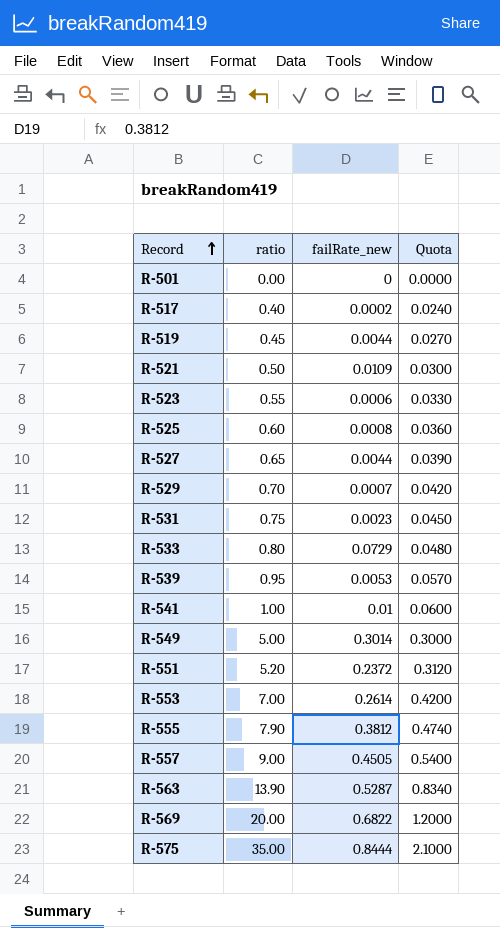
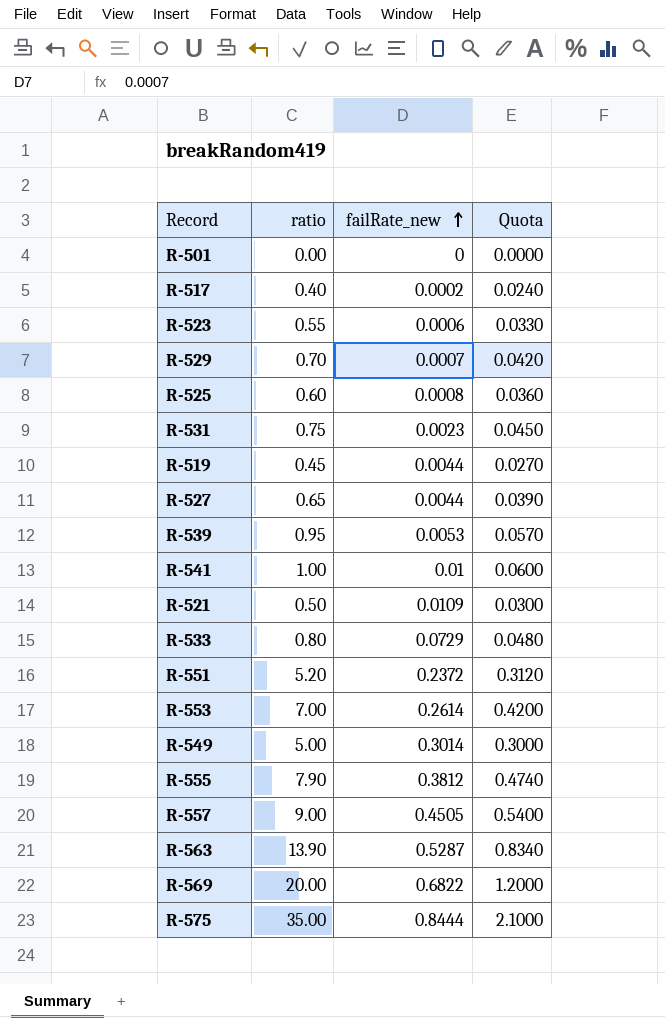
row order: Record ascending -> failRate_new ascending

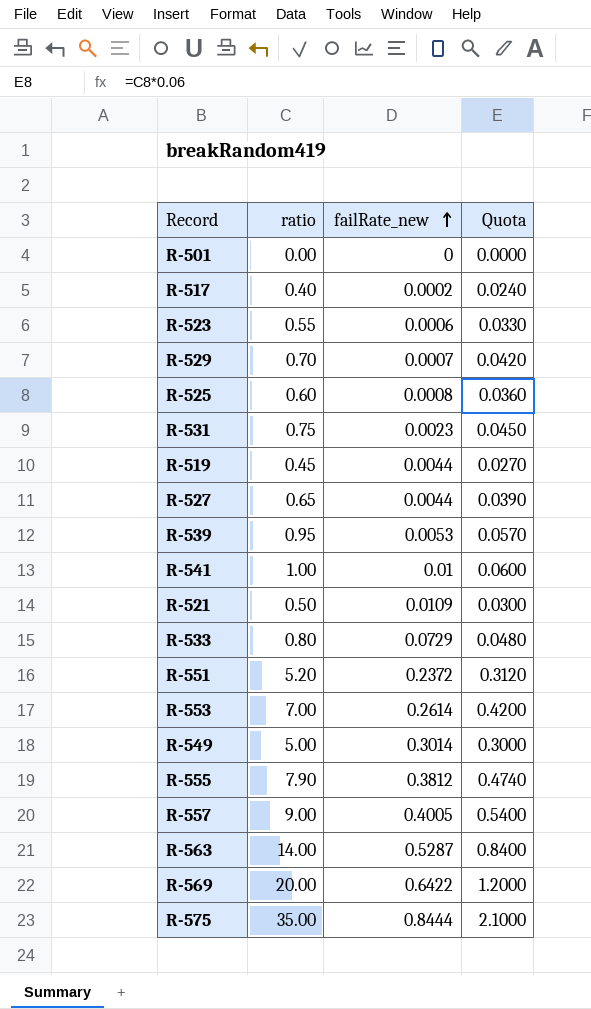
R-557 | failRate_new: 0.4505 -> 0.4005
R-563 | ratio: 13.90 -> 14.00
R-563 | Quota: 0.8340 -> 0.8400
R-569 | failRate_new: 0.6822 -> 0.6422

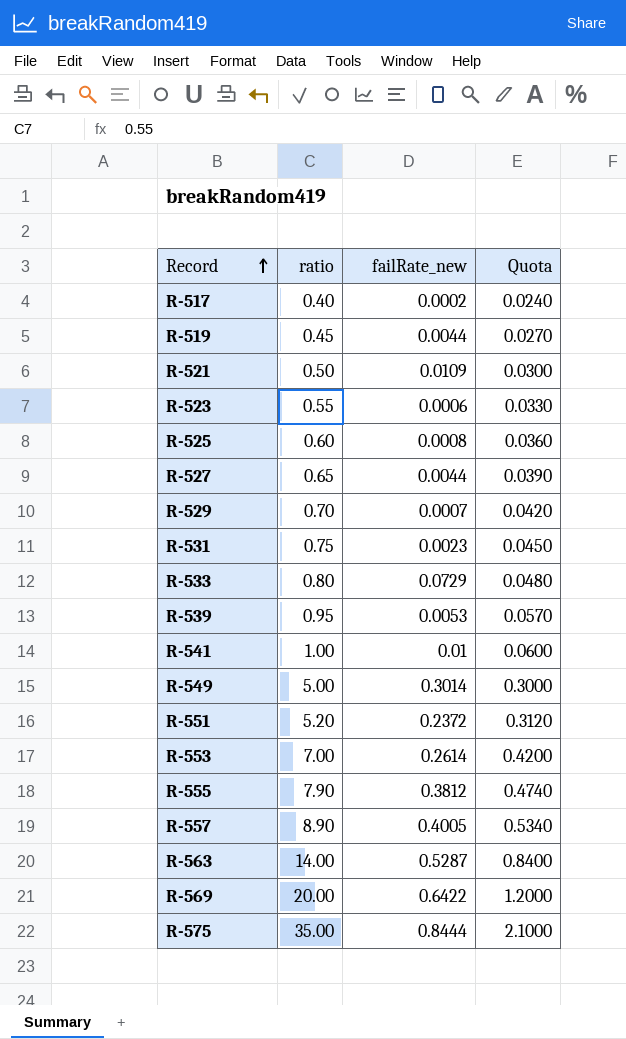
row order: failRate_new ascending -> Record ascending
row R-501: 0.00 | 0 | 0.0000 -> none
R-557 | ratio: 9.00 -> 8.90
R-557 | Quota: 0.5400 -> 0.5340

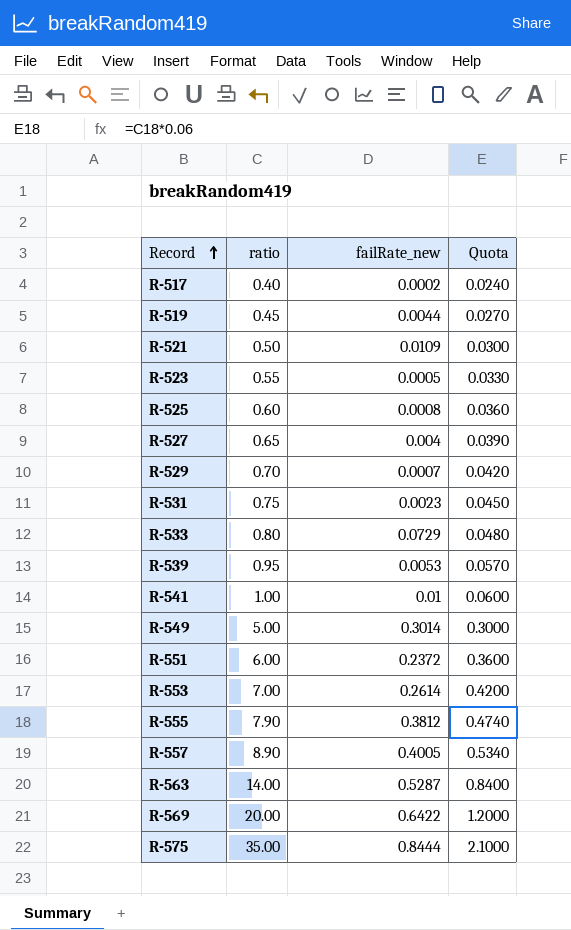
R-523 | failRate_new: 0.0006 -> 0.0005
R-527 | failRate_new: 0.0044 -> 0.004
R-551 | ratio: 5.20 -> 6.00
R-551 | Quota: 0.3120 -> 0.3600

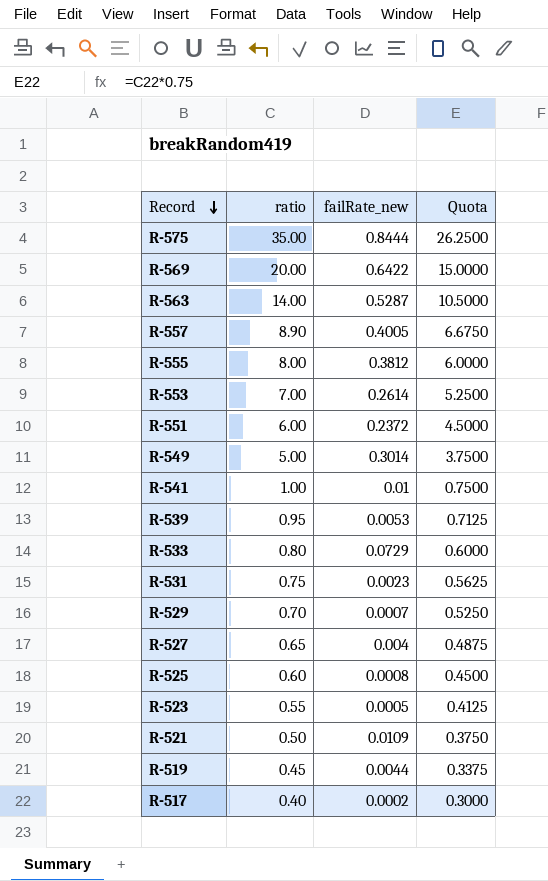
row order: Record ascending -> Record descending
column Quota | formula: [ratio] * 0.06 -> [ratio] * 0.75
R-555 | ratio: 7.90 -> 8.00

